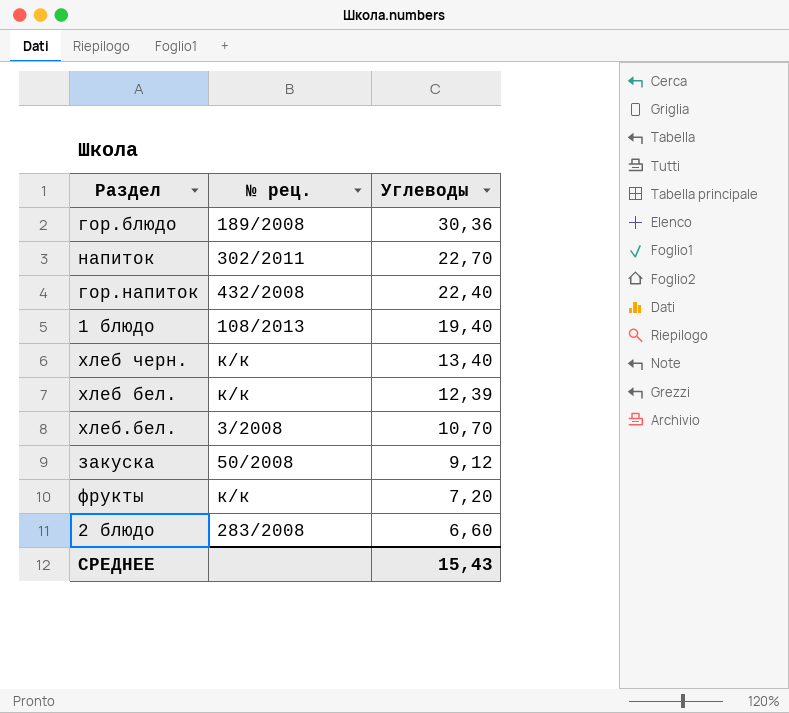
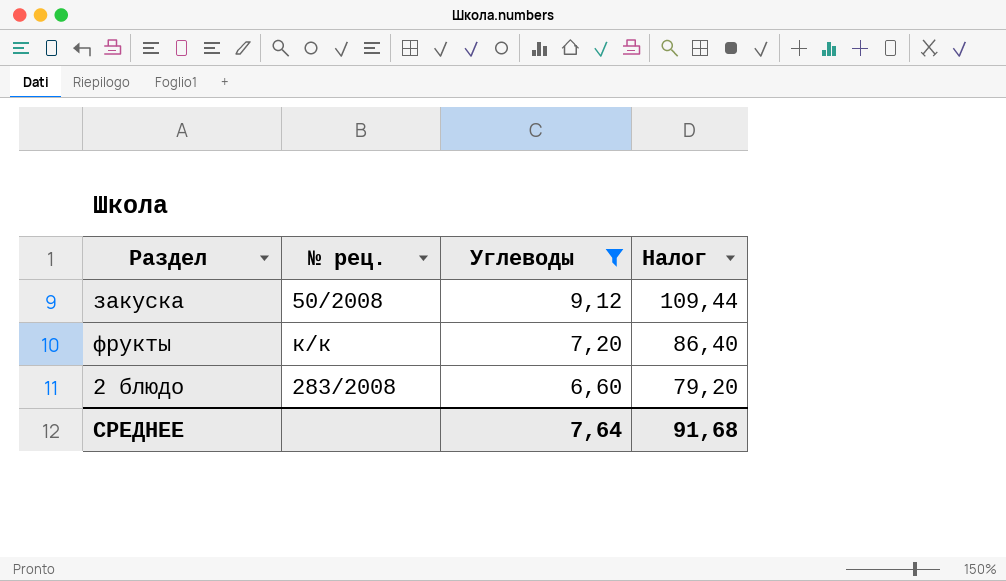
filter: none -> Углеводы <= 9,12
column Налог | formula: none -> [Углеводы] * 12
СРЕДНЕЕ | Углеводы: 15,43 -> 7,64

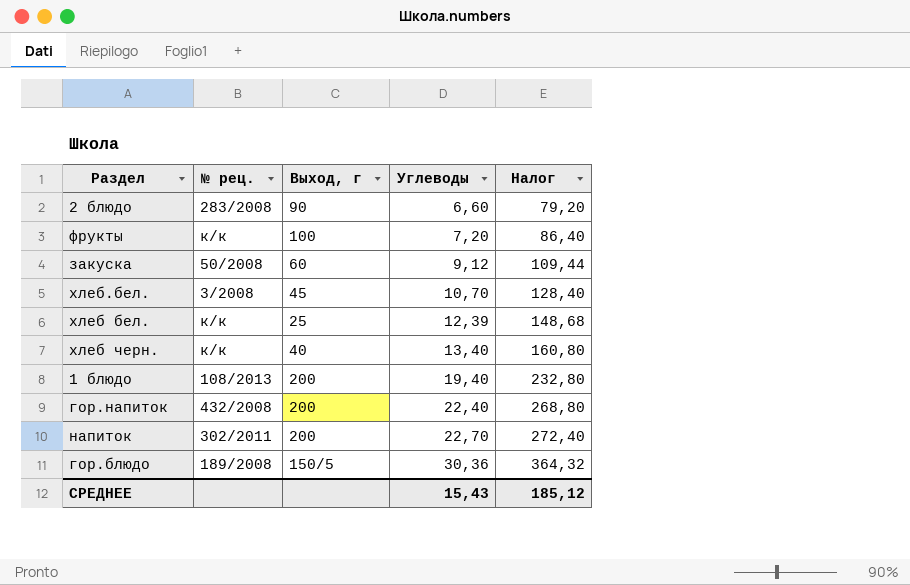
filter: Углеводы <= 9,12 -> none
row order: Углеводы descending -> Углеводы ascending
column Выход, г | position: none -> 3
СРЕДНЕЕ | Углеводы: 7,64 -> 15,43
СРЕДНЕЕ | Налог: 91,68 -> 185,12

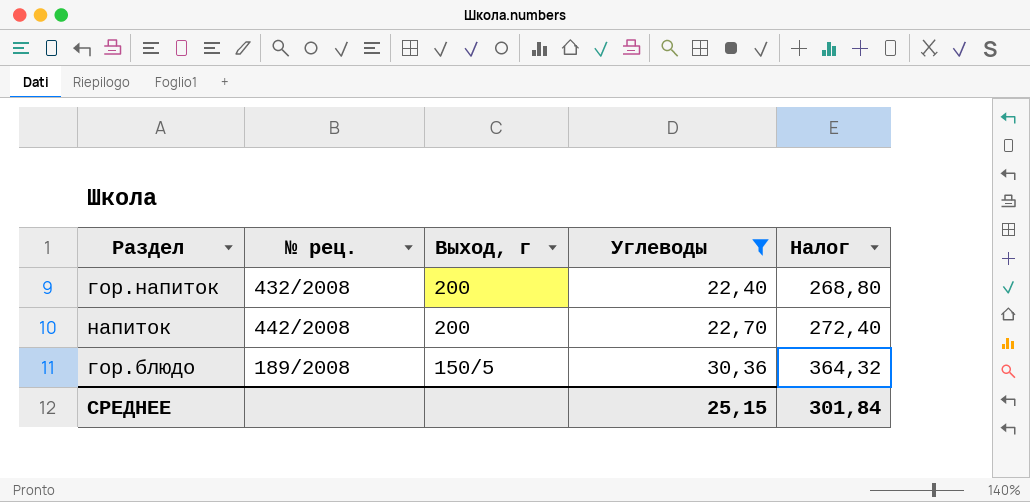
filter: none -> Углеводы >= 22,40
напиток | № рец.: 302/2011 -> 442/2008
СРЕДНЕЕ | Углеводы: 15,43 -> 25,15
СРЕДНЕЕ | Налог: 185,12 -> 301,84

